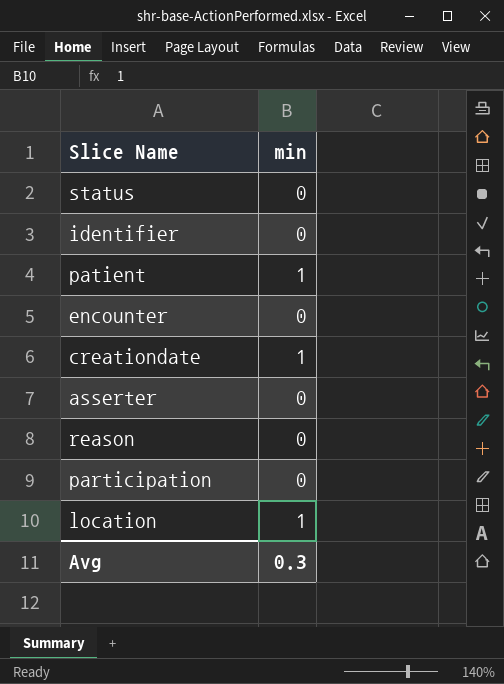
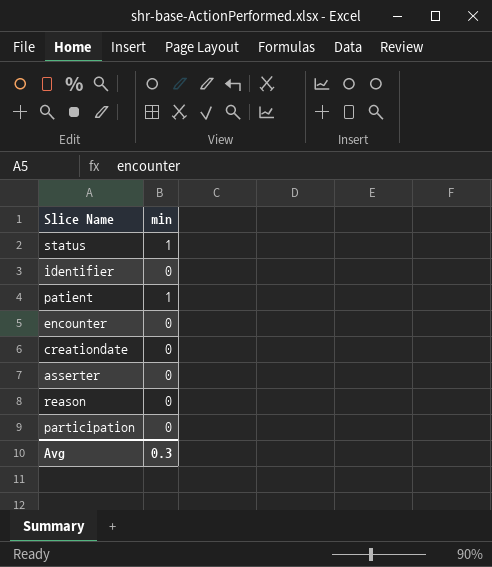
row location: 1 -> none
status | min: 0 -> 1
creationdate | min: 1 -> 0

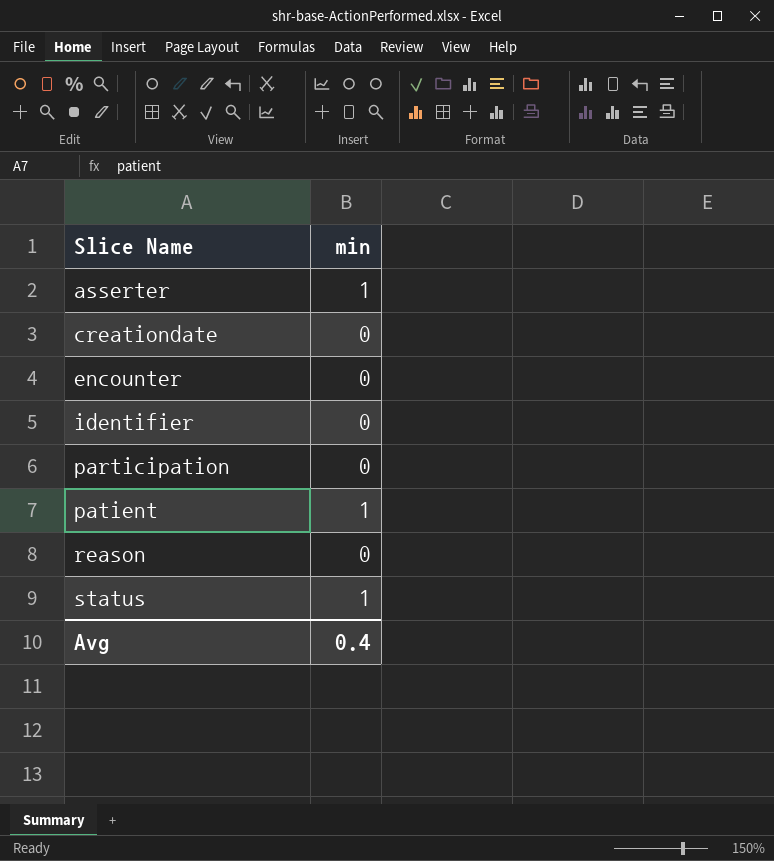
row order: none -> Slice Name ascending
asserter | min: 0 -> 1
Avg | min: 0.3 -> 0.4

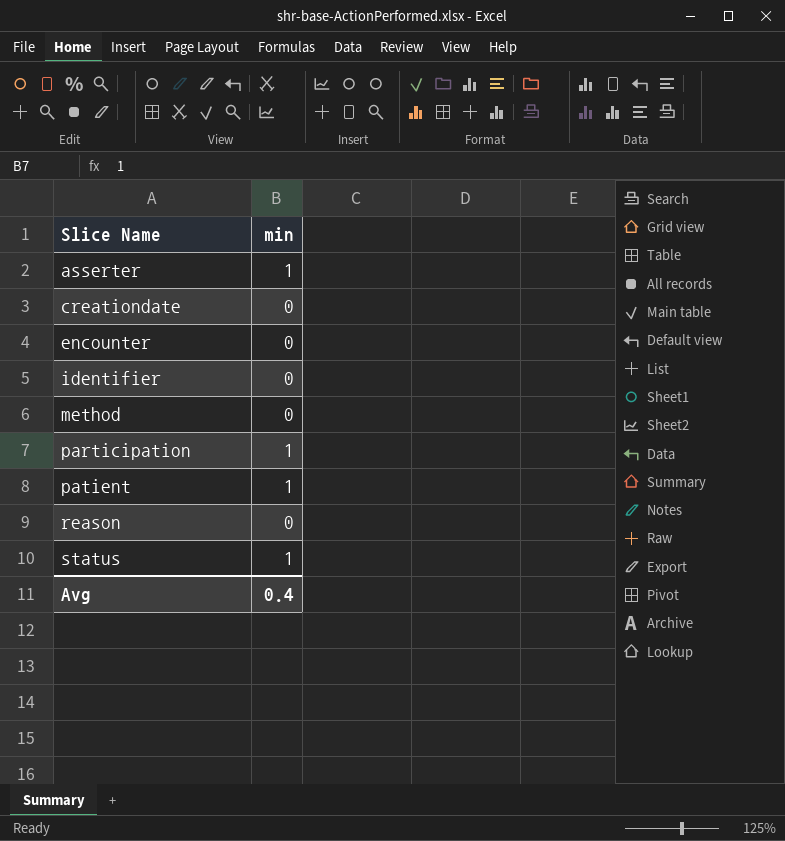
row method: none -> 0
participation | min: 0 -> 1

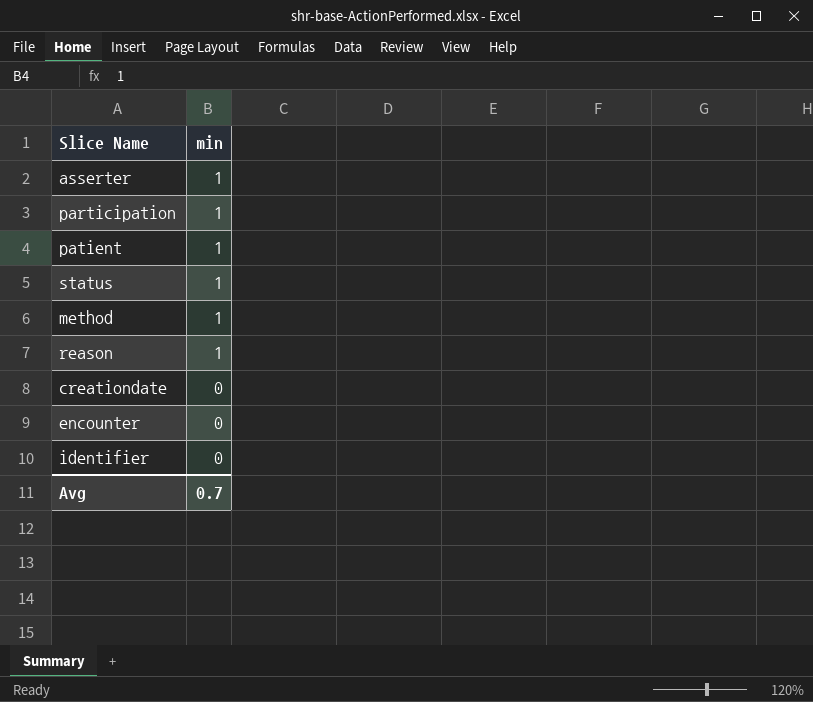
row order: Slice Name ascending -> min descending
method | min: 0 -> 1
reason | min: 0 -> 1
Avg | min: 0.4 -> 0.7

